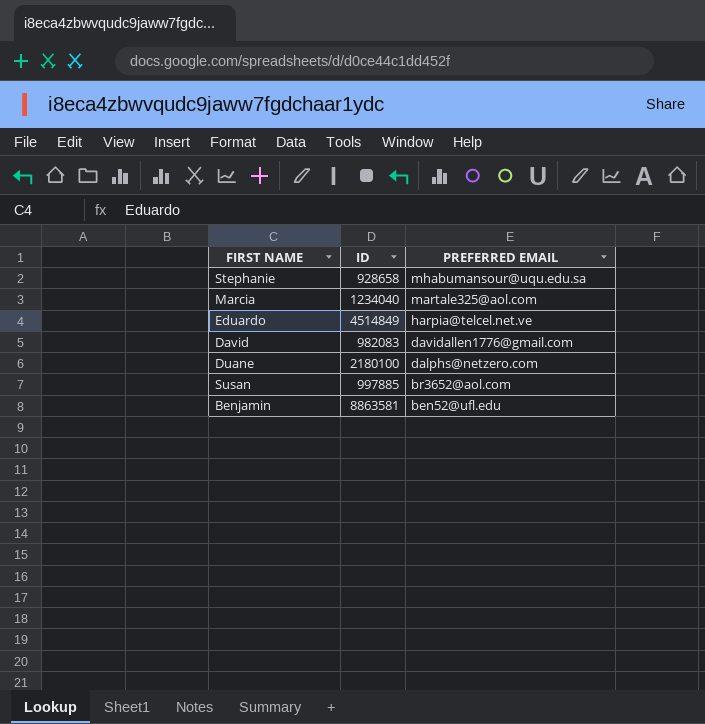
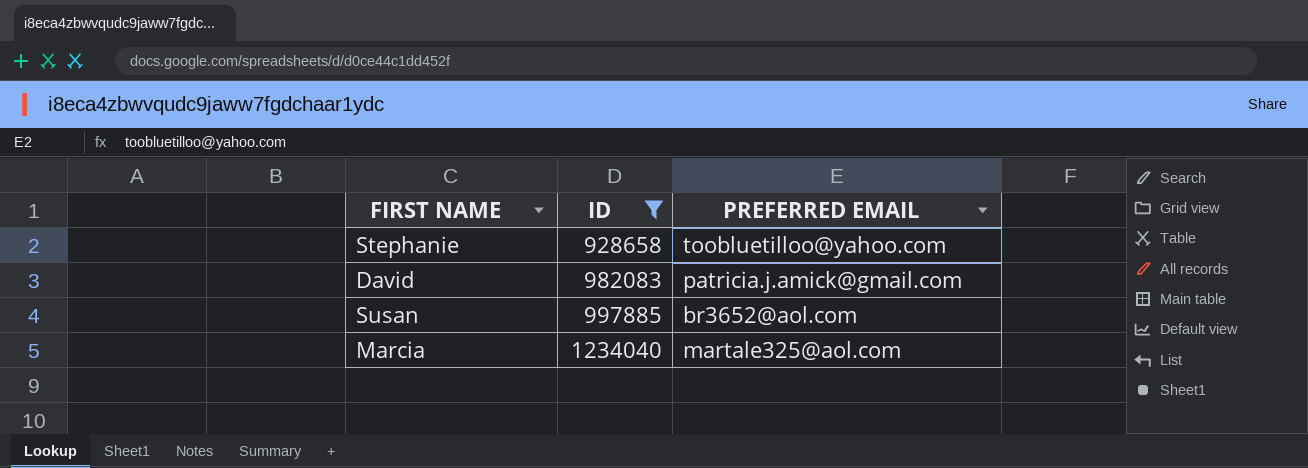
filter: none -> ID <= 1234040
row order: PREFERRED EMAIL descending -> ID ascending
Stephanie | PREFERRED EMAIL: mhabumansour@uqu.edu.sa -> toobluetilloo@yahoo.com
David | PREFERRED EMAIL: davidallen1776@gmail.com -> patricia.j.amick@gmail.com

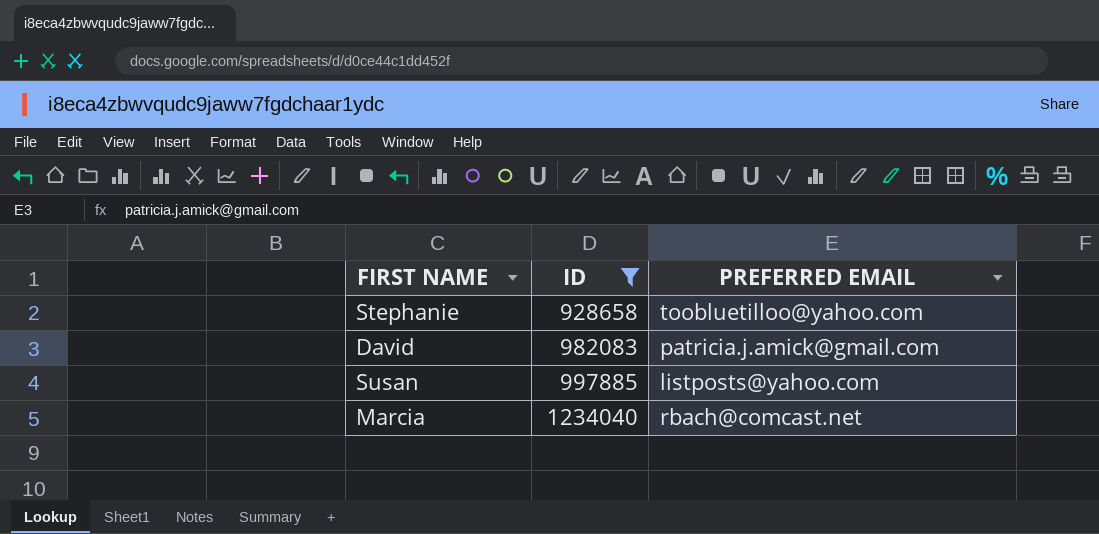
Susan | PREFERRED EMAIL: br3652@aol.com -> listposts@yahoo.com
Marcia | PREFERRED EMAIL: martale325@aol.com -> rbach@comcast.net

